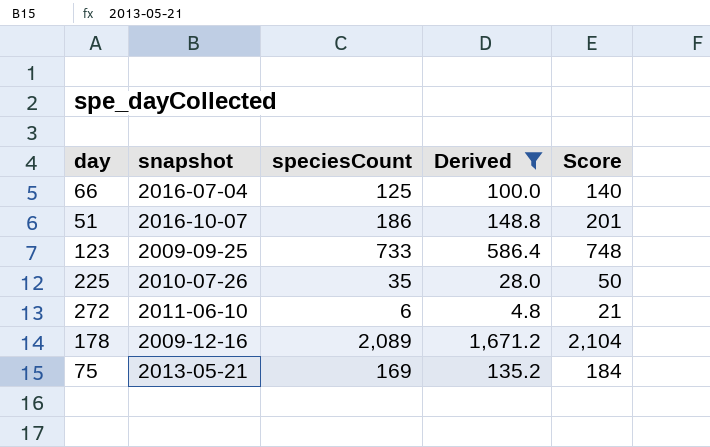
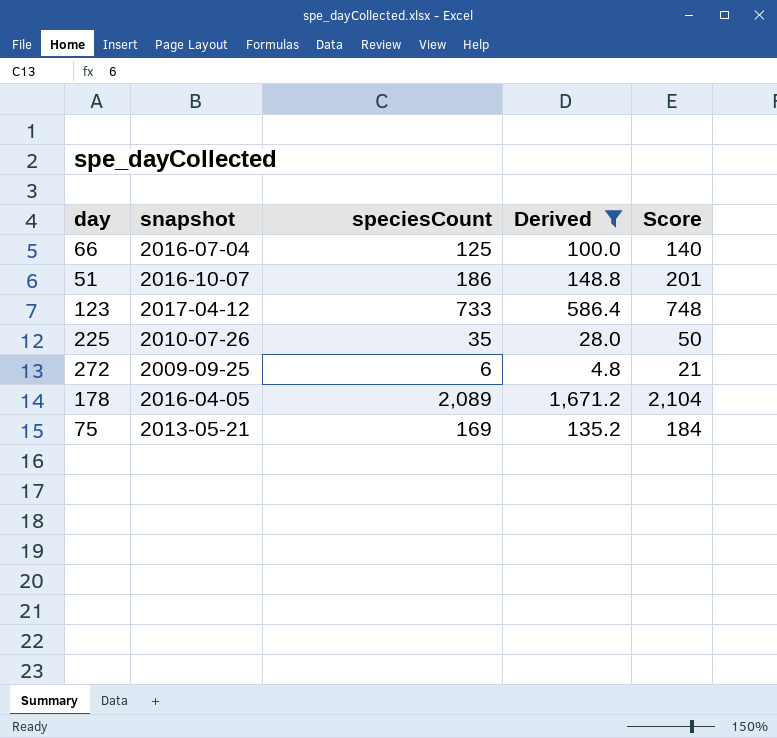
123 | snapshot: 2009-09-25 -> 2017-04-12
272 | snapshot: 2011-06-10 -> 2009-09-25
178 | snapshot: 2009-12-16 -> 2016-04-05

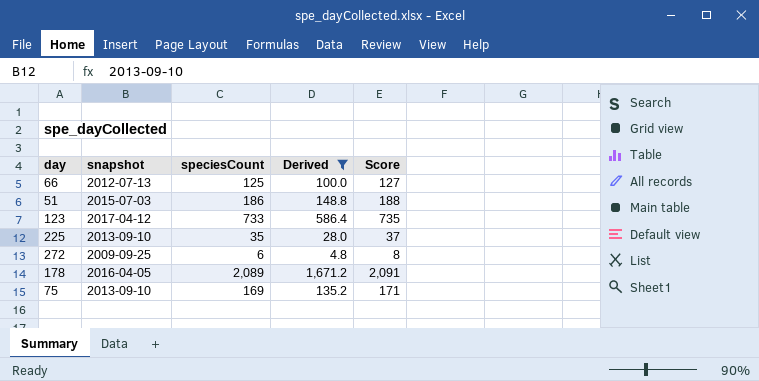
column Score | formula: [speciesCount] + 15 -> [speciesCount] + 2
66 | snapshot: 2016-07-04 -> 2012-07-13
51 | snapshot: 2016-10-07 -> 2015-07-03
225 | snapshot: 2010-07-26 -> 2013-09-10
75 | snapshot: 2013-05-21 -> 2013-09-10

